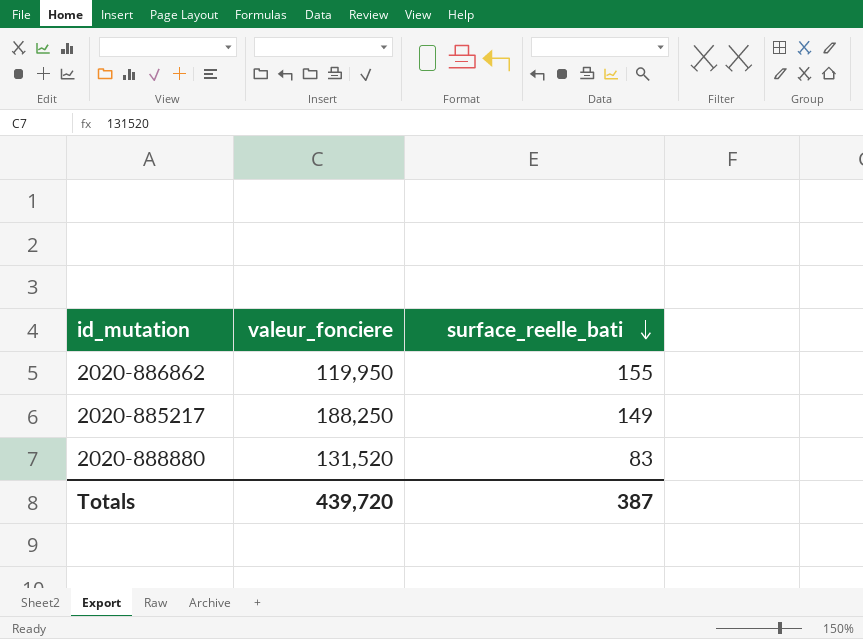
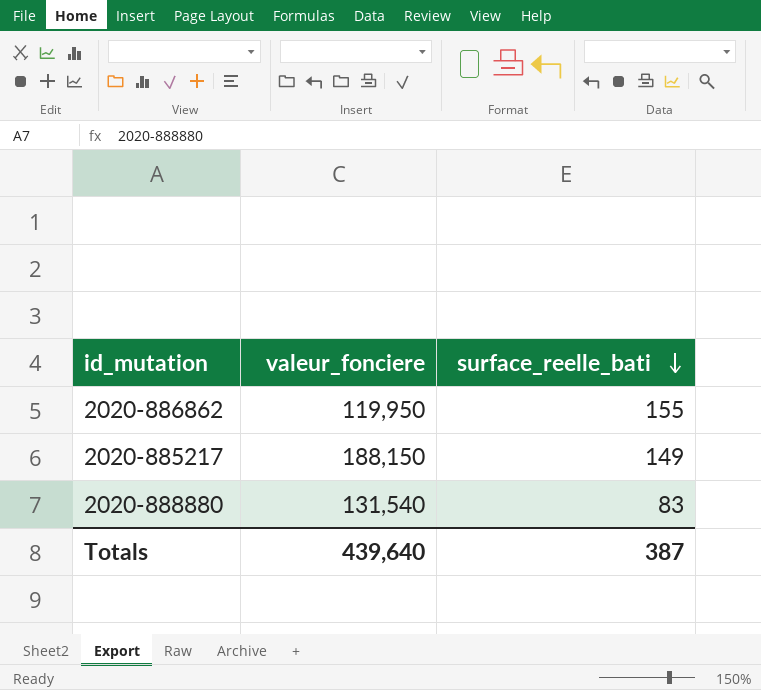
2020-885217 | valeur_fonciere: 188,250 -> 188,150
2020-888880 | valeur_fonciere: 131,520 -> 131,540
Totals | valeur_fonciere: 439,720 -> 439,640

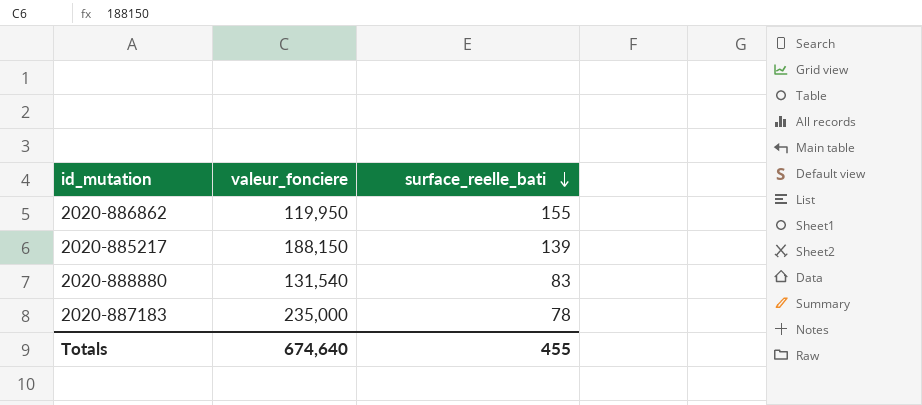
2020-885217 | surface_reelle_bati: 149 -> 139
row 2020-887183: none -> 235,000 | 78
Totals | valeur_fonciere: 439,640 -> 674,640
Totals | surface_reelle_bati: 387 -> 455

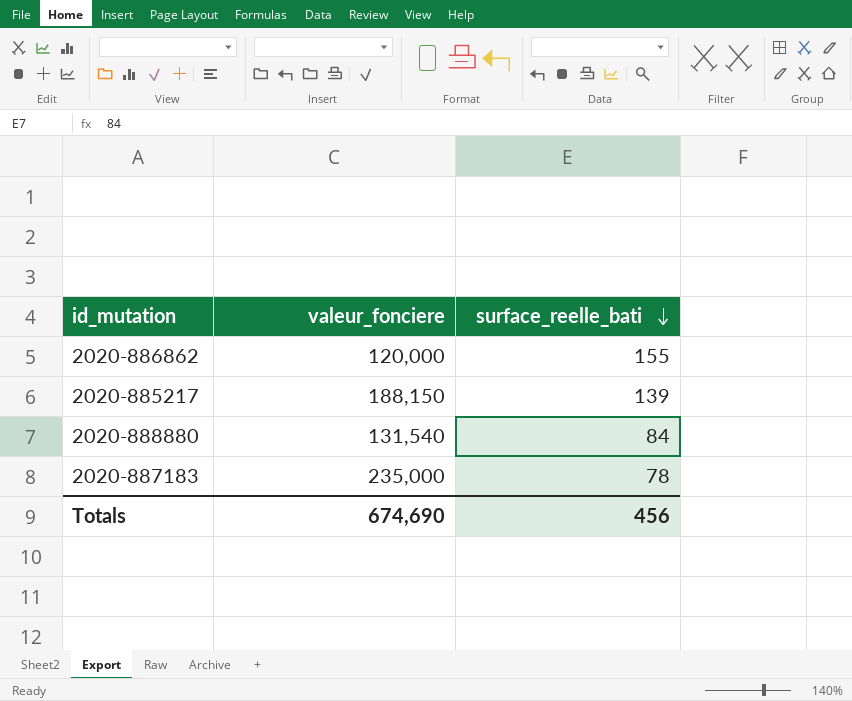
2020-886862 | valeur_fonciere: 119,950 -> 120,000
2020-888880 | surface_reelle_bati: 83 -> 84
Totals | valeur_fonciere: 674,640 -> 674,690
Totals | surface_reelle_bati: 455 -> 456

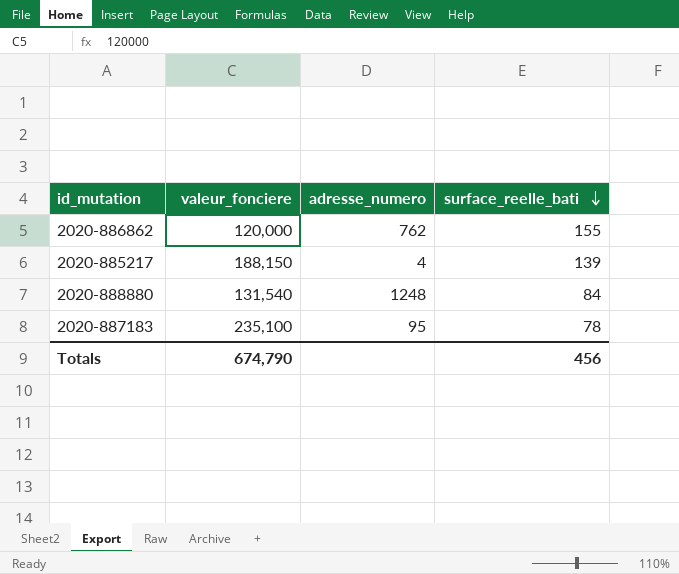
column adresse_numero | position: none -> 3
2020-887183 | valeur_fonciere: 235,000 -> 235,100
Totals | valeur_fonciere: 674,690 -> 674,790

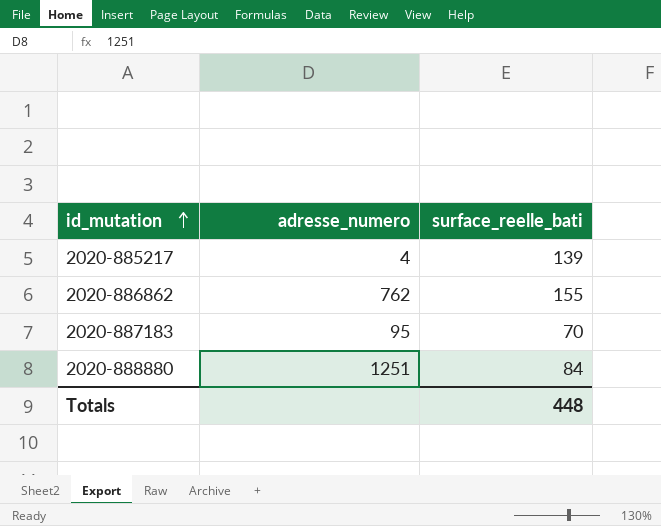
row order: surface_reelle_bati descending -> id_mutation ascending
column valeur_fonciere | position: 2 -> none
2020-887183 | surface_reelle_bati: 78 -> 70
2020-888880 | adresse_numero: 1248 -> 1251
Totals | surface_reelle_bati: 456 -> 448

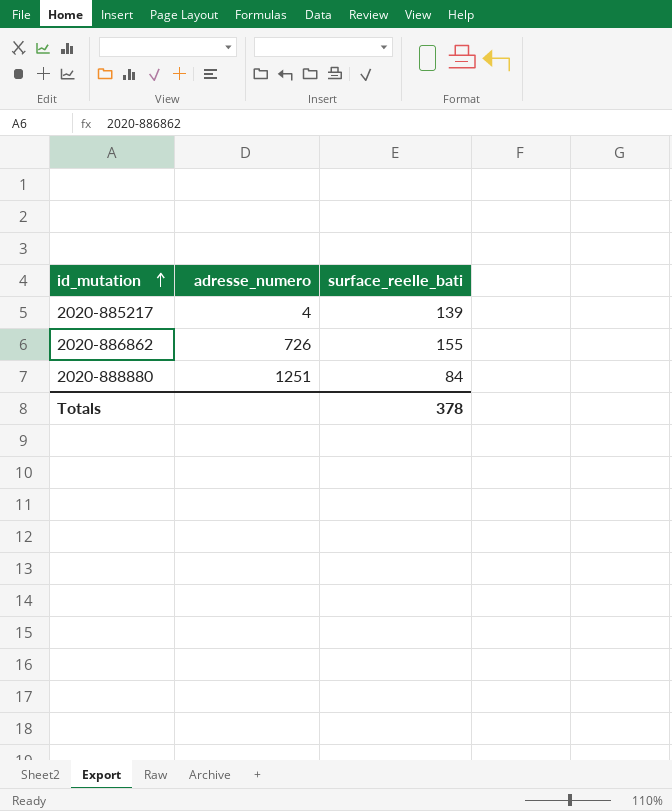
row 2020-887183: 95 | 70 -> none
2020-886862 | adresse_numero: 762 -> 726
Totals | surface_reelle_bati: 448 -> 378

